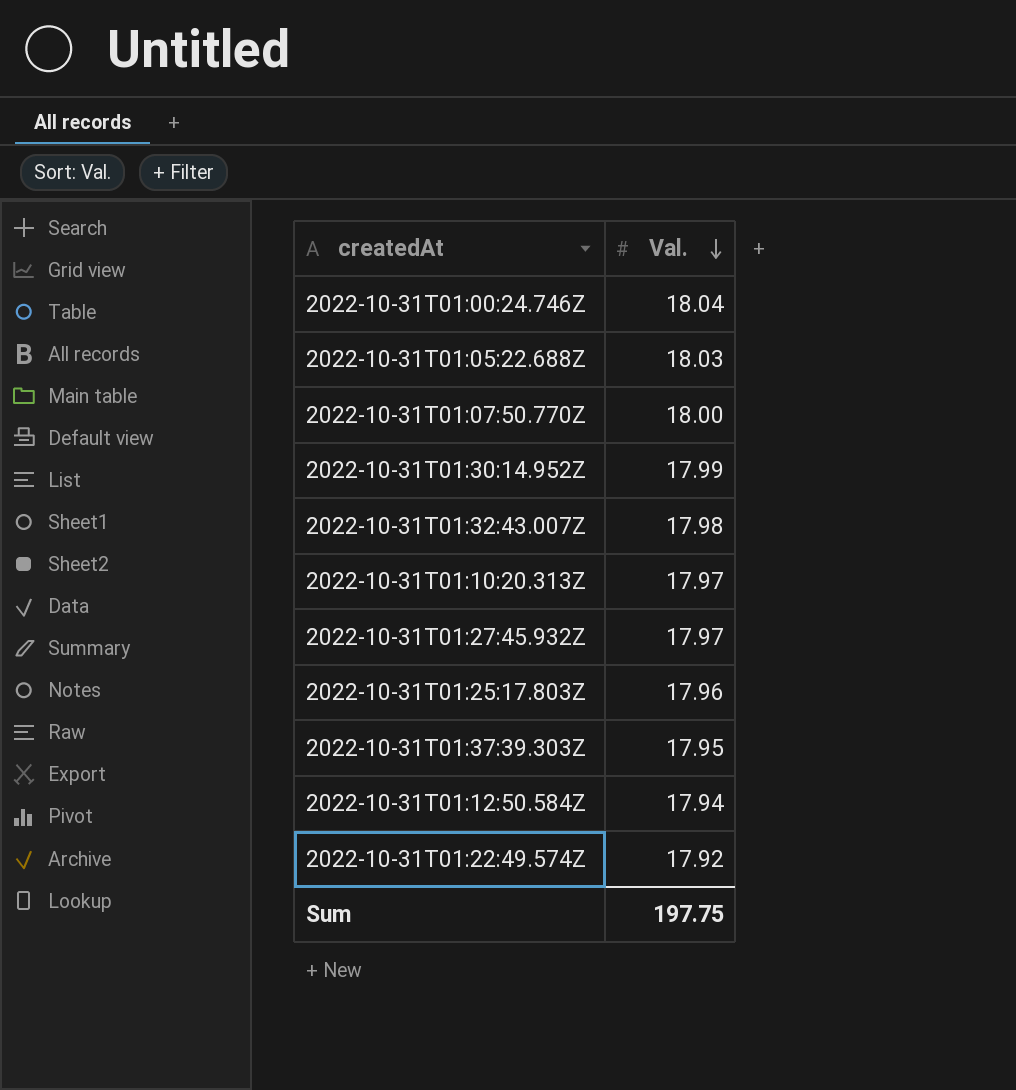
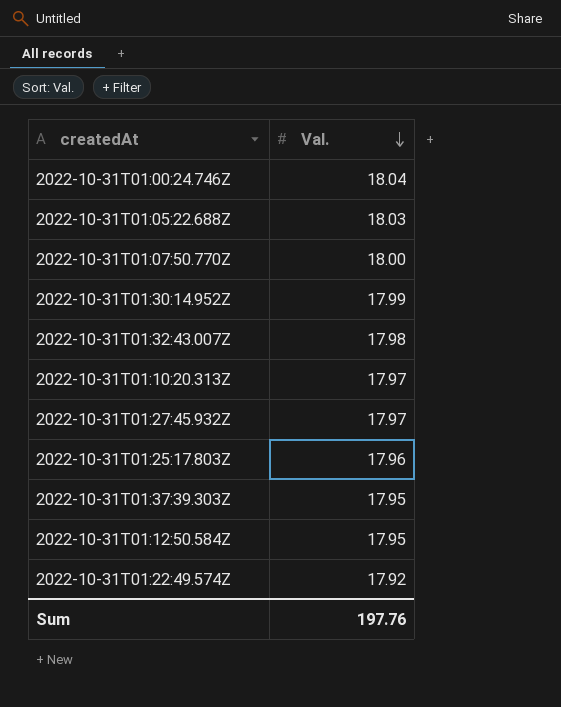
2022-10-31T01:12:50.584Z | Val.: 17.94 -> 17.95
Sum | Val.: 197.75 -> 197.76

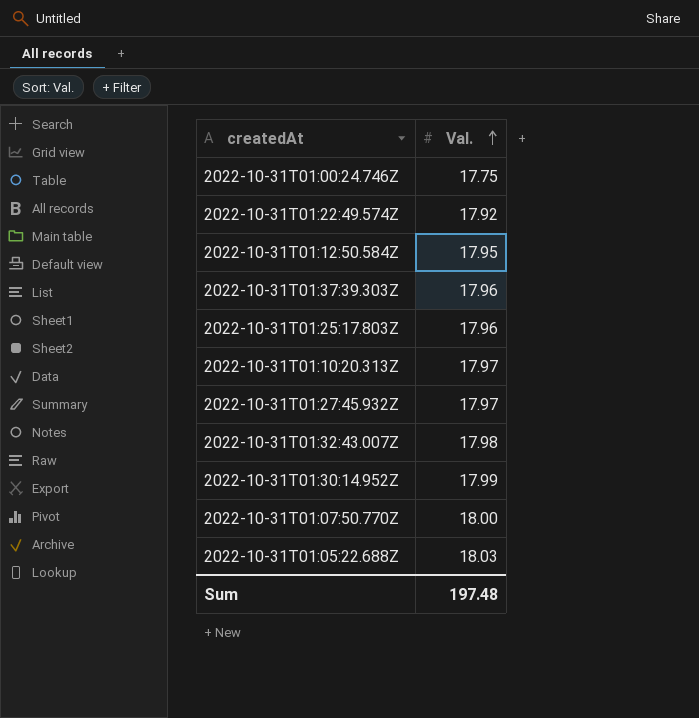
row order: Val. descending -> Val. ascending
2022-10-31T01:00:24.746Z | Val.: 18.04 -> 17.75
2022-10-31T01:37:39.303Z | Val.: 17.95 -> 17.96
Sum | Val.: 197.76 -> 197.48

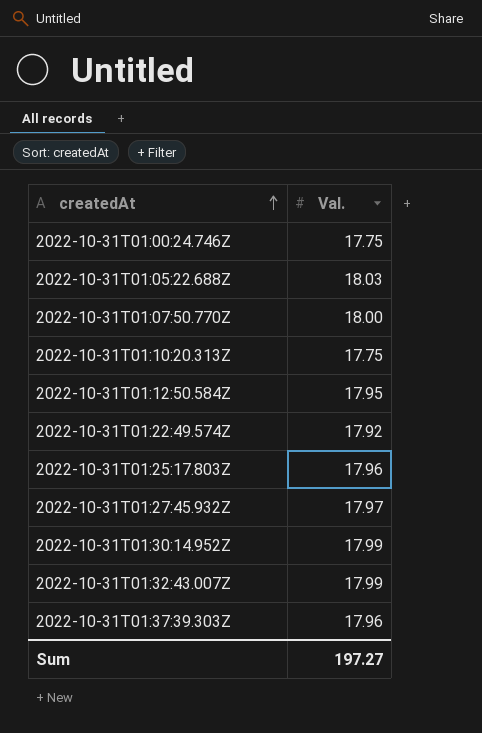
row order: Val. ascending -> createdAt ascending
2022-10-31T01:10:20.313Z | Val.: 17.97 -> 17.75
2022-10-31T01:32:43.007Z | Val.: 17.98 -> 17.99
Sum | Val.: 197.48 -> 197.27

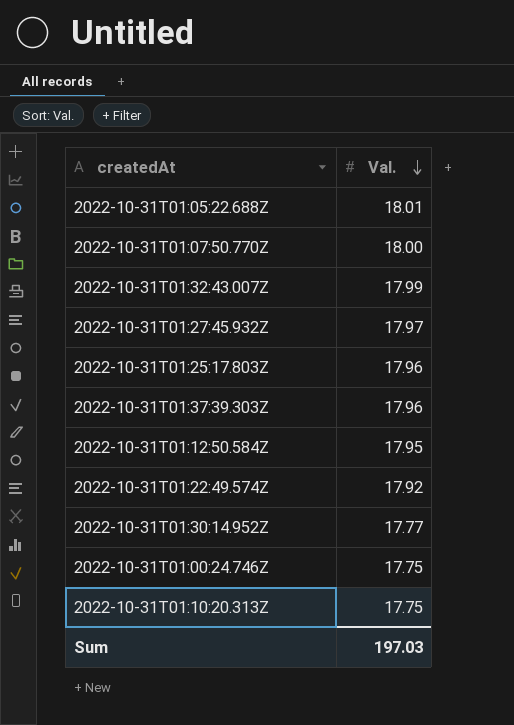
row order: createdAt ascending -> Val. descending
2022-10-31T01:05:22.688Z | Val.: 18.03 -> 18.01
2022-10-31T01:30:14.952Z | Val.: 17.99 -> 17.77
Sum | Val.: 197.27 -> 197.03

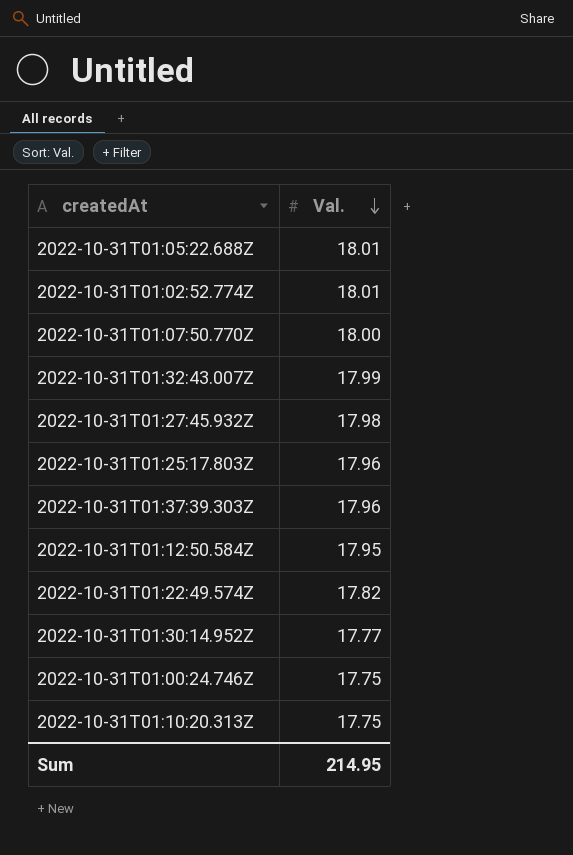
row 2022-10-31T01:02:52.774Z: none -> 18.01
2022-10-31T01:27:45.932Z | Val.: 17.97 -> 17.98
2022-10-31T01:22:49.574Z | Val.: 17.92 -> 17.82
Sum | Val.: 197.03 -> 214.95

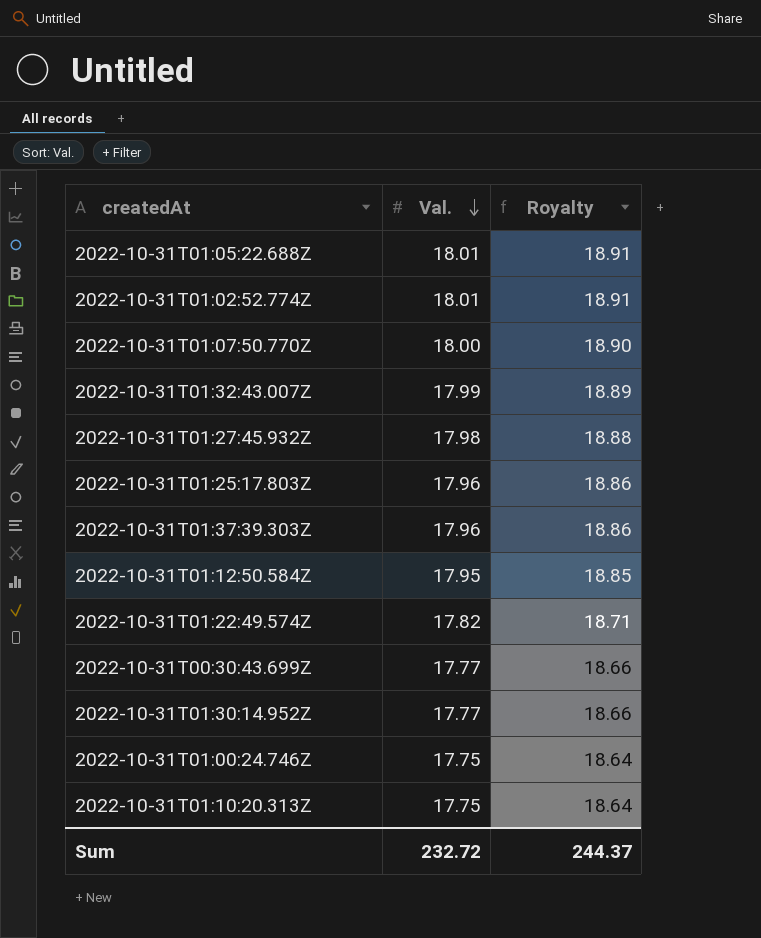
column Royalty | formula: none -> [Val.] * 1.05
row 2022-10-31T00:30:43.699Z: none -> 17.77 | 18.66
Sum | Val.: 214.95 -> 232.72

